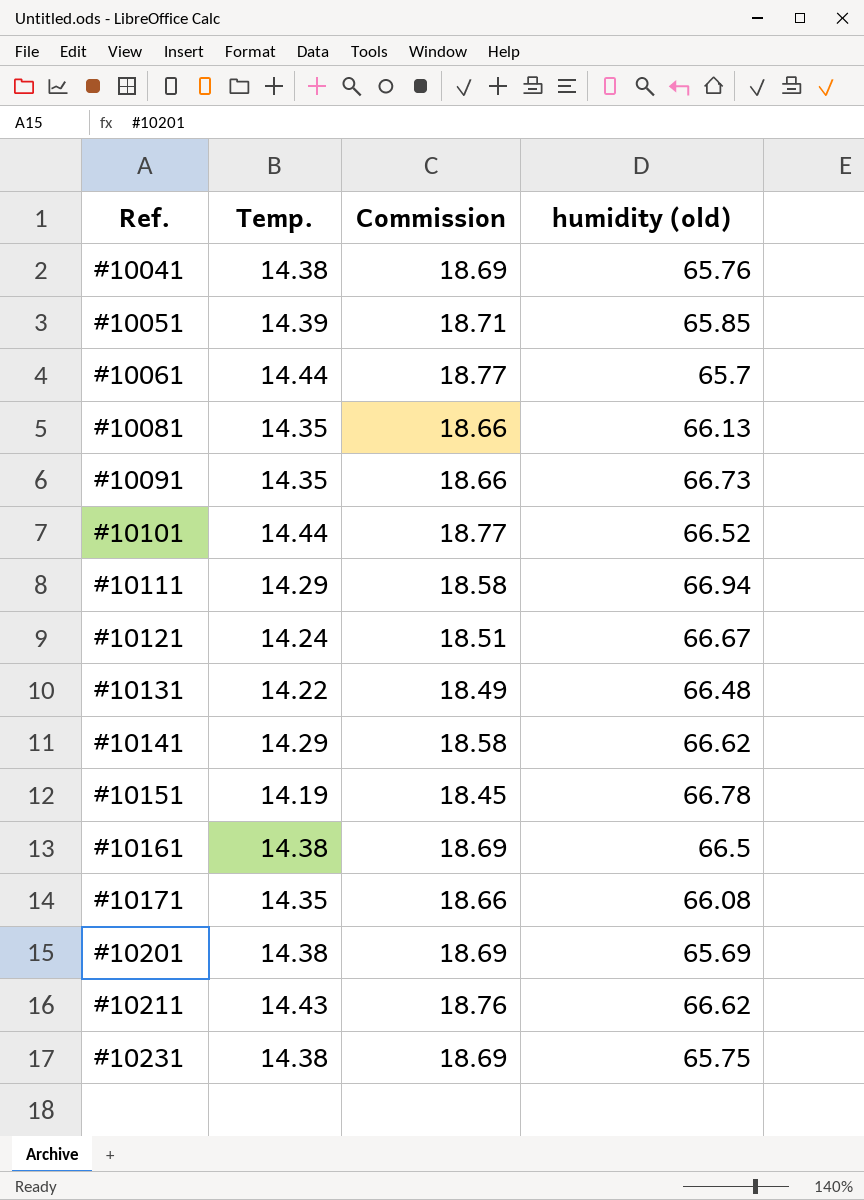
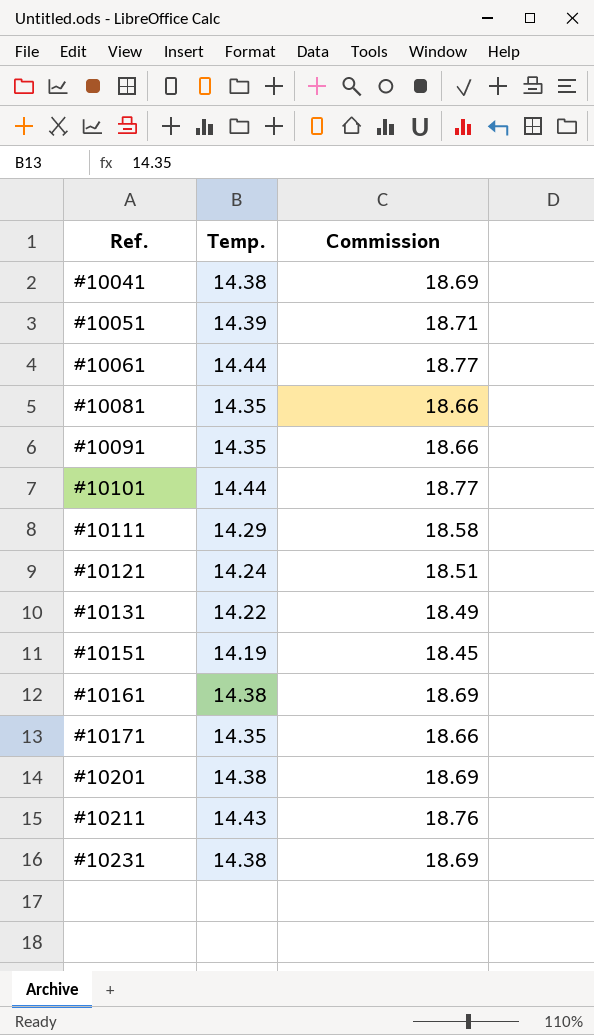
column humidity (old) | position: 4 -> none
row #10141: 14.29 | 18.58 | 66.62 -> none

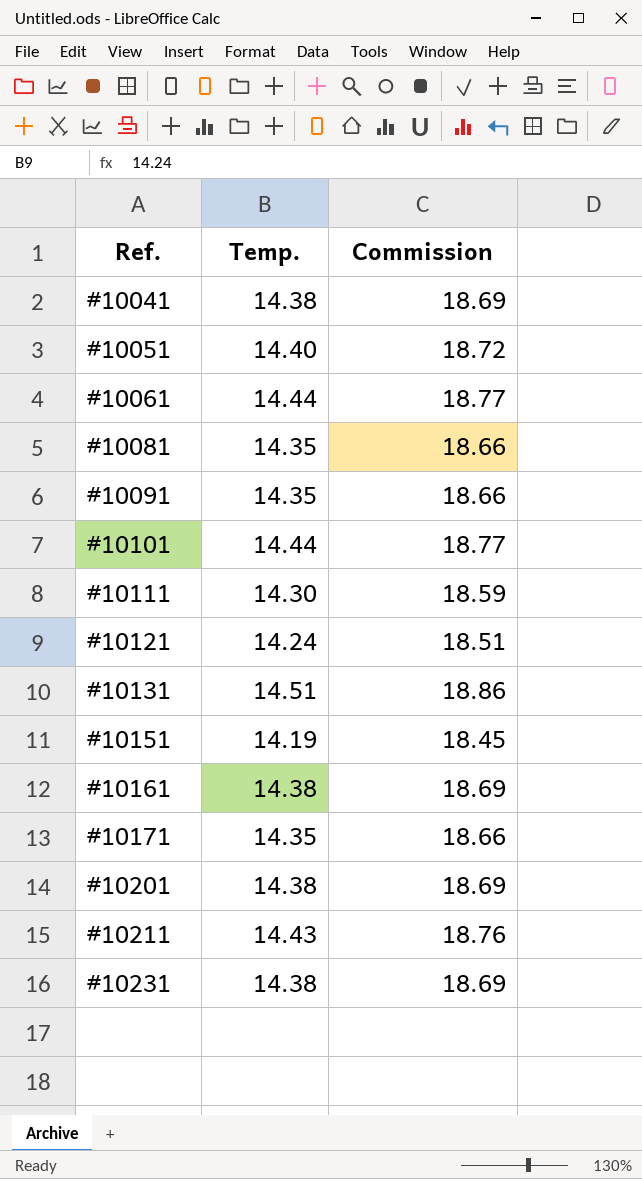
#10051 | Temp.: 14.39 -> 14.40
#10051 | Commission: 18.71 -> 18.72
#10111 | Temp.: 14.29 -> 14.30
#10111 | Commission: 18.58 -> 18.59
#10131 | Temp.: 14.22 -> 14.51
#10131 | Commission: 18.49 -> 18.86

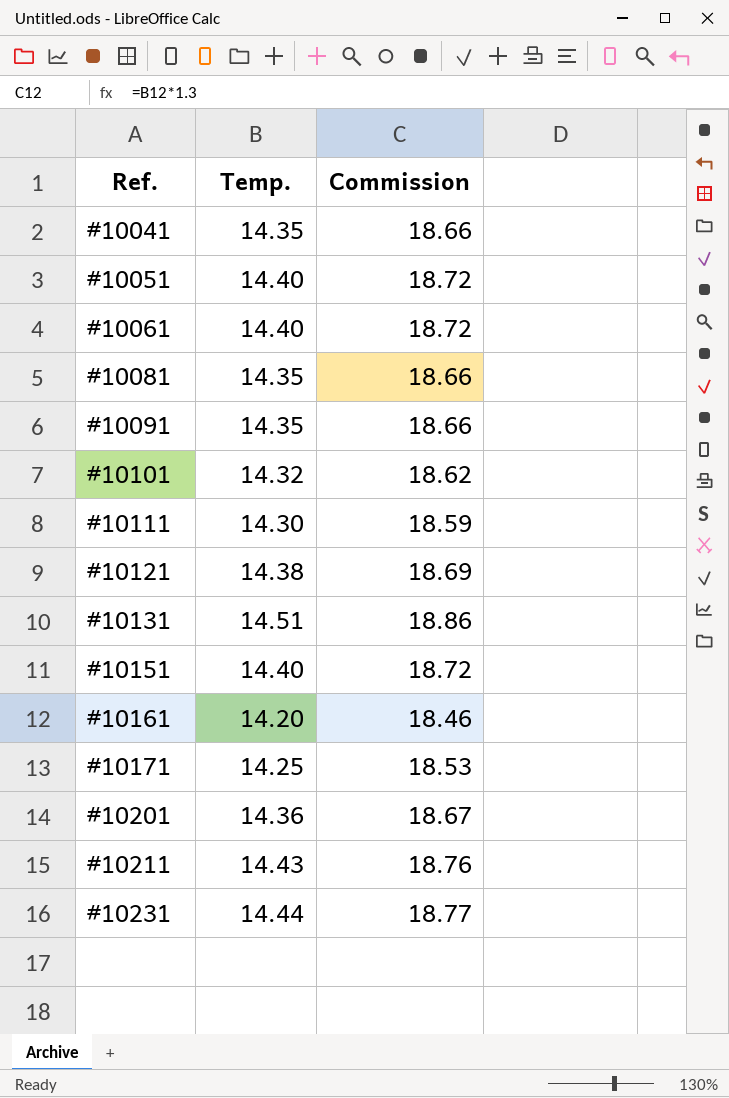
#10041 | Temp.: 14.38 -> 14.35
#10041 | Commission: 18.69 -> 18.66
#10061 | Temp.: 14.44 -> 14.40
#10061 | Commission: 18.77 -> 18.72
#10101 | Temp.: 14.44 -> 14.32
#10101 | Commission: 18.77 -> 18.62
#10121 | Temp.: 14.24 -> 14.38
#10121 | Commission: 18.51 -> 18.69
#10151 | Temp.: 14.19 -> 14.40
#10151 | Commission: 18.45 -> 18.72
#10161 | Temp.: 14.38 -> 14.20
#10161 | Commission: 18.69 -> 18.46
#10171 | Temp.: 14.35 -> 14.25
#10171 | Commission: 18.66 -> 18.53
#10201 | Temp.: 14.38 -> 14.36
#10201 | Commission: 18.69 -> 18.67
#10231 | Temp.: 14.38 -> 14.44
#10231 | Commission: 18.69 -> 18.77

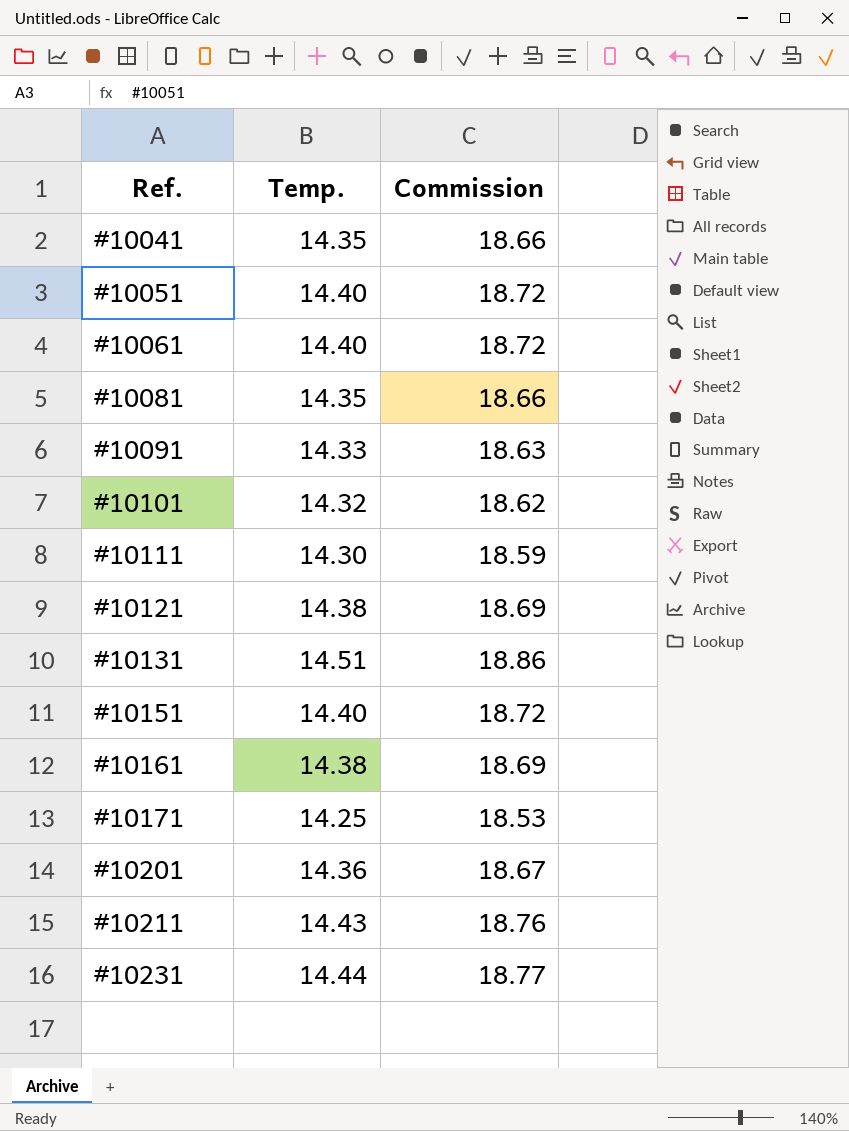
#10091 | Temp.: 14.35 -> 14.33
#10091 | Commission: 18.66 -> 18.63
#10161 | Temp.: 14.20 -> 14.38
#10161 | Commission: 18.46 -> 18.69

